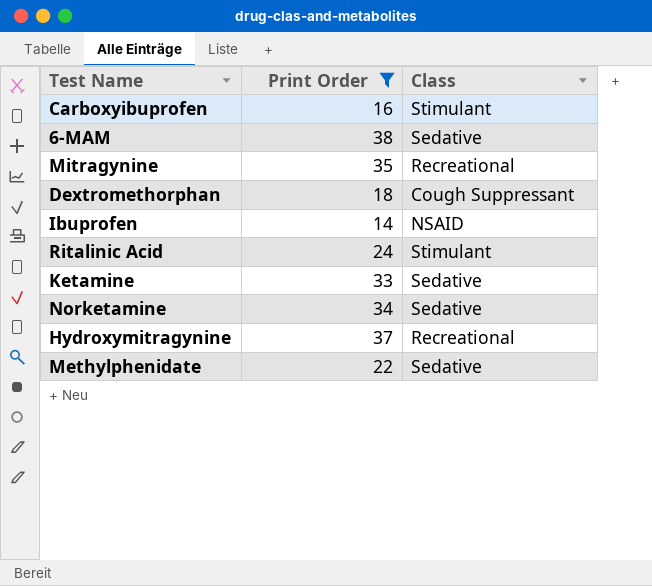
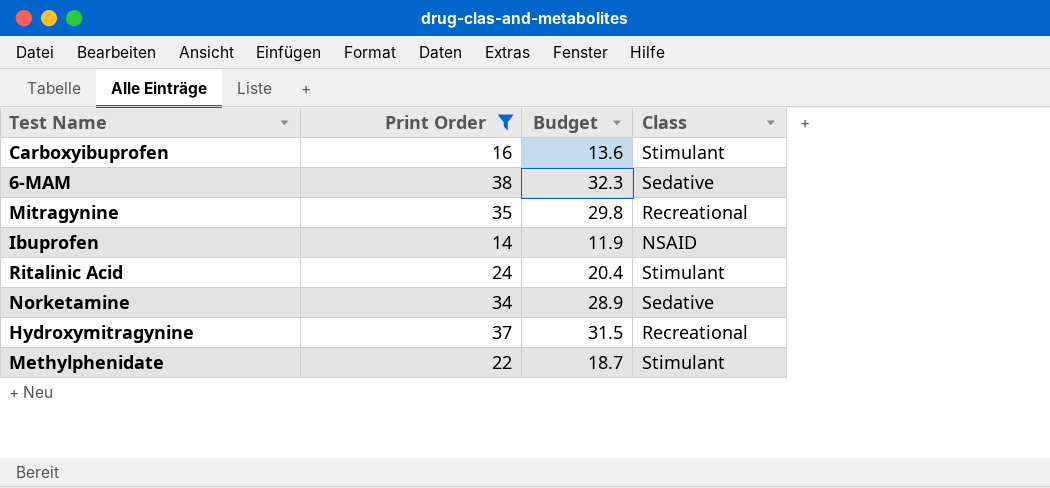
column Budget | formula: none -> [Print Order] * 0.85
row Dextromethorphan: 18 | Cough Suppressant -> none
row Ketamine: 33 | Sedative -> none
Methylphenidate | Class: Sedative -> Stimulant

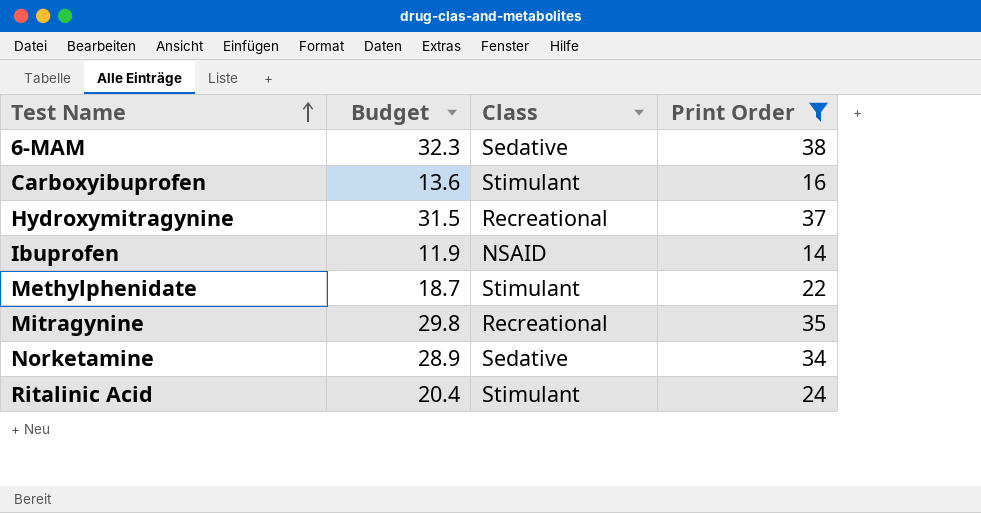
row order: none -> Test Name ascending
column Print Order | position: 2 -> 4

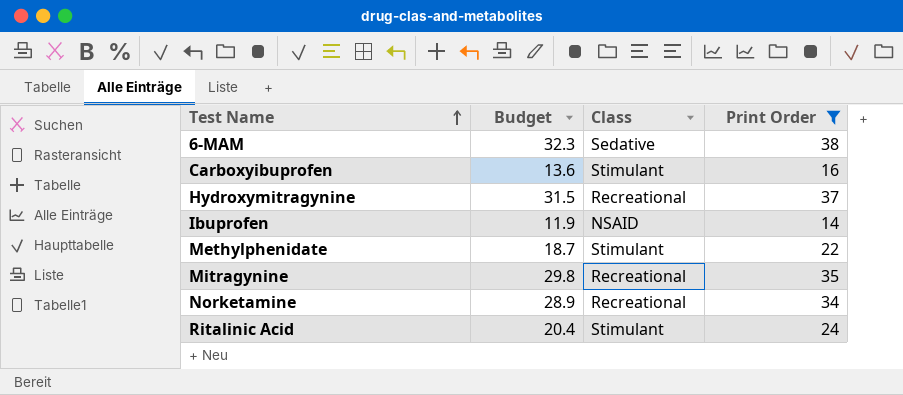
Norketamine | Class: Sedative -> Recreational

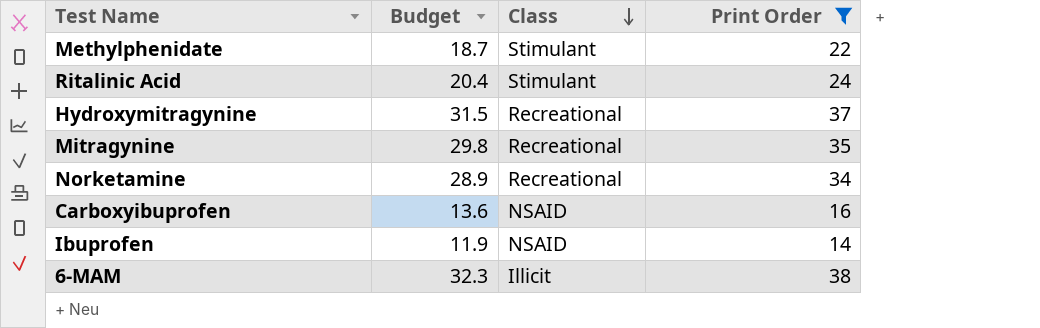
row order: Test Name ascending -> Class descending
Carboxyibuprofen | Class: Stimulant -> NSAID
6-MAM | Class: Sedative -> Illicit

